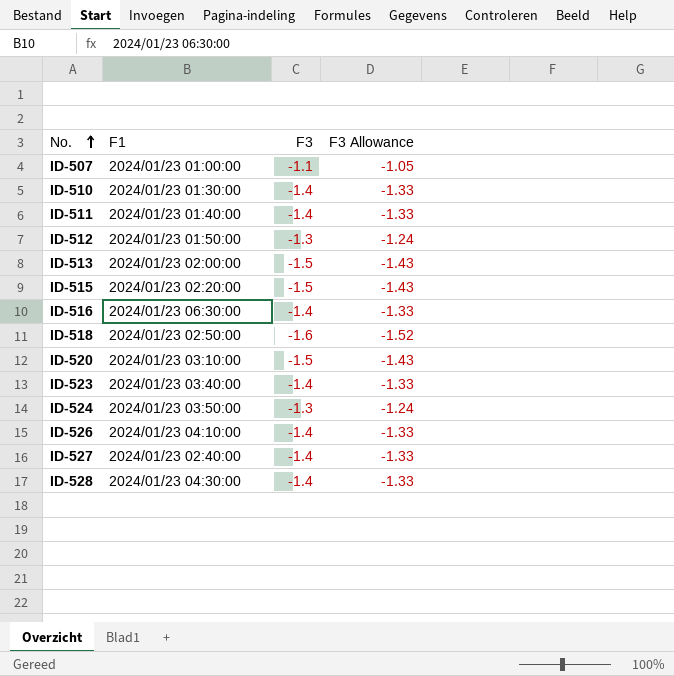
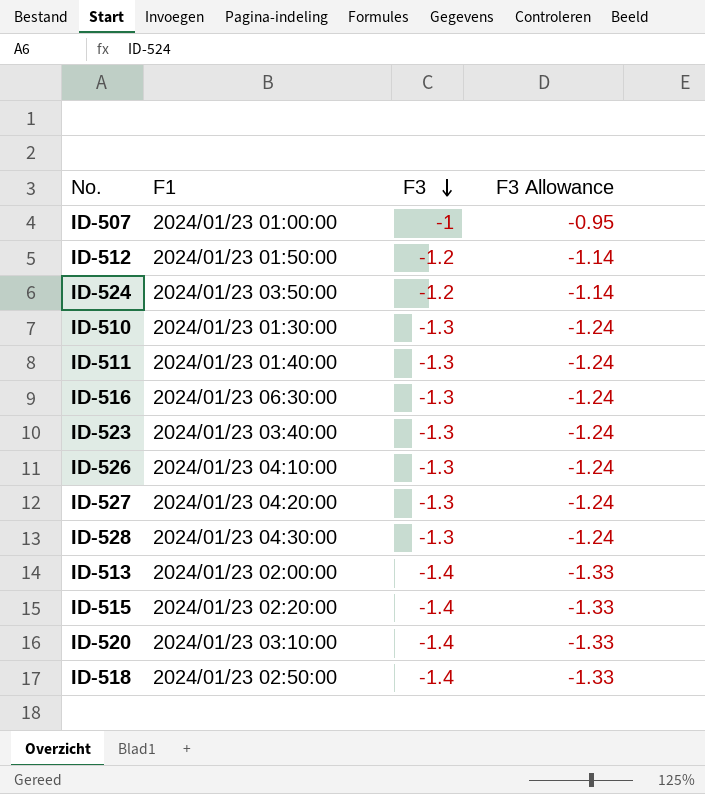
row order: No. ascending -> F3 descending
ID-507 | F3: -1.1 -> -1
ID-507 | F3 Allowance: -1.05 -> -0.95
ID-512 | F3: -1.3 -> -1.2
ID-512 | F3 Allowance: -1.24 -> -1.14
ID-524 | F3: -1.3 -> -1.2
ID-524 | F3 Allowance: -1.24 -> -1.14
ID-510 | F3: -1.4 -> -1.3
ID-510 | F3 Allowance: -1.33 -> -1.24
ID-511 | F3: -1.4 -> -1.3
ID-511 | F3 Allowance: -1.33 -> -1.24
ID-516 | F3: -1.4 -> -1.3
ID-516 | F3 Allowance: -1.33 -> -1.24
ID-523 | F3: -1.4 -> -1.3
ID-523 | F3 Allowance: -1.33 -> -1.24
ID-526 | F3: -1.4 -> -1.3
ID-526 | F3 Allowance: -1.33 -> -1.24
ID-527 | F1: 2024/01/23 02:40:00 -> 2024/01/23 04:20:00
ID-527 | F3: -1.4 -> -1.3
ID-527 | F3 Allowance: -1.33 -> -1.24
ID-528 | F3: -1.4 -> -1.3
ID-528 | F3 Allowance: -1.33 -> -1.24
ID-513 | F3: -1.5 -> -1.4
ID-513 | F3 Allowance: -1.43 -> -1.33
ID-515 | F3: -1.5 -> -1.4
ID-515 | F3 Allowance: -1.43 -> -1.33
ID-520 | F3: -1.5 -> -1.4
ID-520 | F3 Allowance: -1.43 -> -1.33
ID-518 | F3: -1.6 -> -1.4
ID-518 | F3 Allowance: -1.52 -> -1.33

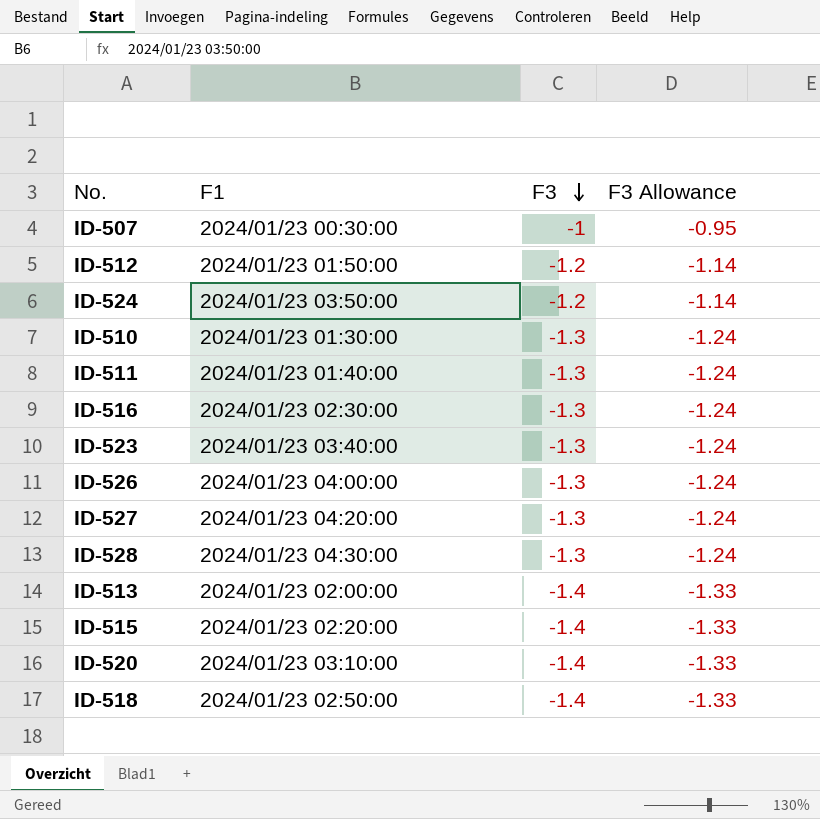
ID-507 | F1: 2024/01/23 01:00:00 -> 2024/01/23 00:30:00
ID-516 | F1: 2024/01/23 06:30:00 -> 2024/01/23 02:30:00
ID-526 | F1: 2024/01/23 04:10:00 -> 2024/01/23 04:00:00

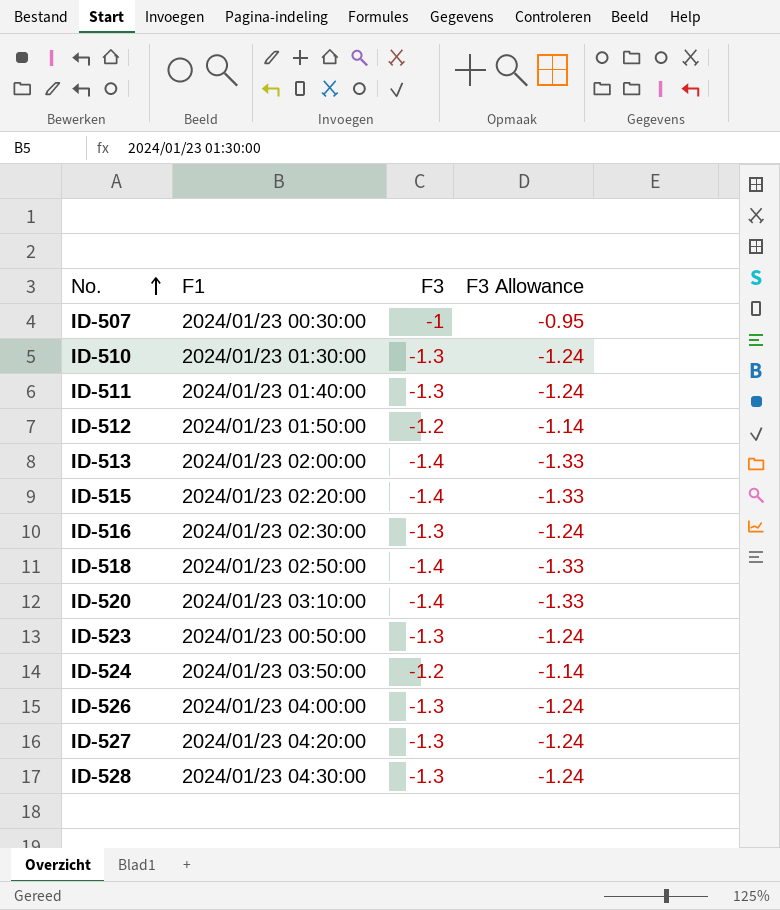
row order: F3 descending -> No. ascending
ID-523 | F1: 2024/01/23 03:40:00 -> 2024/01/23 00:50:00

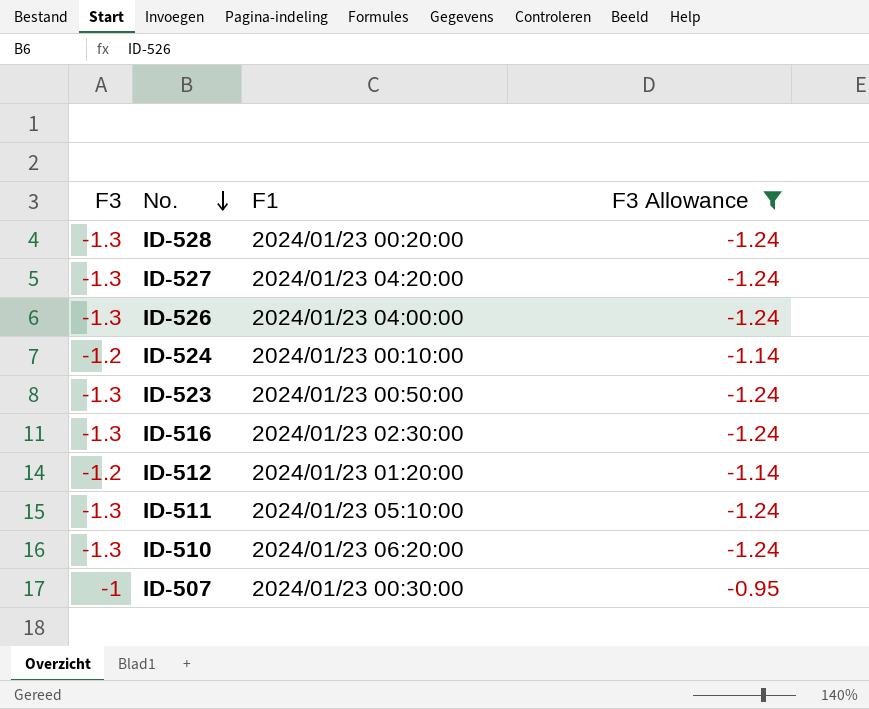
filter: none -> F3 Allowance != -1.33
row order: No. ascending -> No. descending
column F3 | position: 3 -> 1
ID-528 | F1: 2024/01/23 04:30:00 -> 2024/01/23 00:20:00
ID-524 | F1: 2024/01/23 03:50:00 -> 2024/01/23 00:10:00
ID-512 | F1: 2024/01/23 01:50:00 -> 2024/01/23 01:20:00
ID-511 | F1: 2024/01/23 01:40:00 -> 2024/01/23 05:10:00
ID-510 | F1: 2024/01/23 01:30:00 -> 2024/01/23 06:20:00

